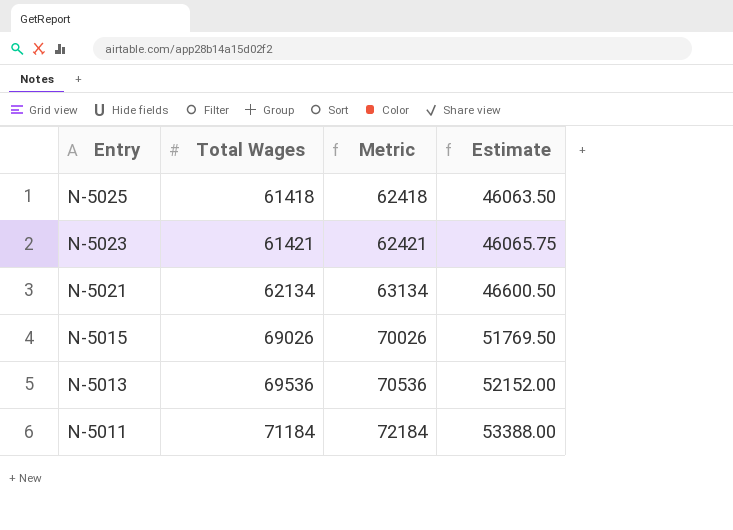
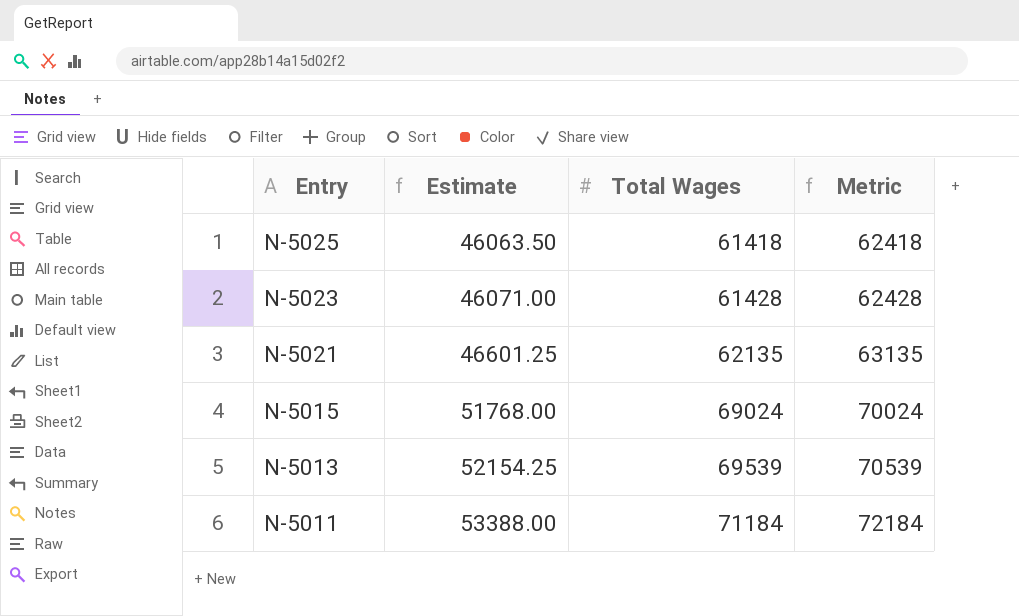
column Estimate | position: 4 -> 2
N-5023 | Estimate: 46065.75 -> 46071.00
N-5023 | Total Wages: 61421 -> 61428
N-5023 | Metric: 62421 -> 62428
N-5021 | Estimate: 46600.50 -> 46601.25
N-5021 | Total Wages: 62134 -> 62135
N-5021 | Metric: 63134 -> 63135
N-5015 | Estimate: 51769.50 -> 51768.00
N-5015 | Total Wages: 69026 -> 69024
N-5015 | Metric: 70026 -> 70024
N-5013 | Estimate: 52152.00 -> 52154.25
N-5013 | Total Wages: 69536 -> 69539
N-5013 | Metric: 70536 -> 70539

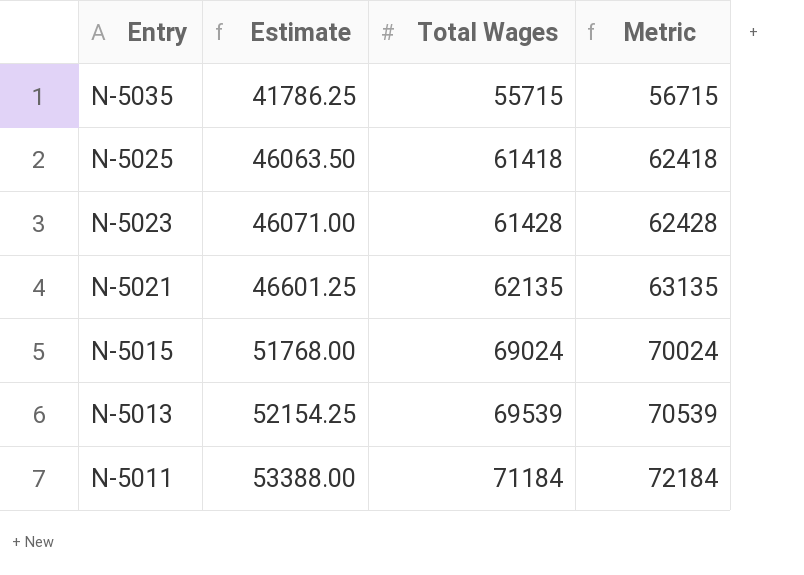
row N-5035: none -> 41786.25 | 55715 | 56715

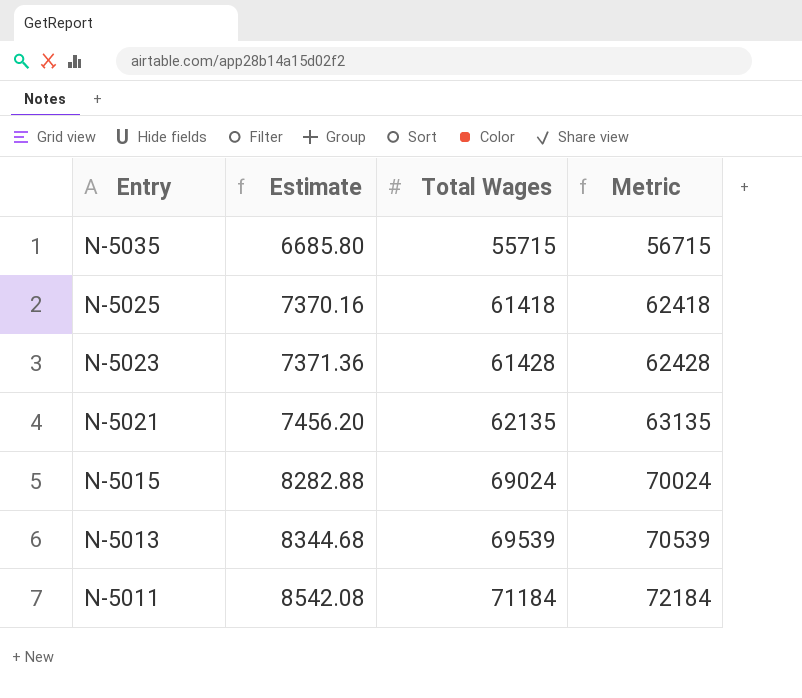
column Estimate | formula: [Total Wages] * 0.75 -> [Total Wages] * 0.12

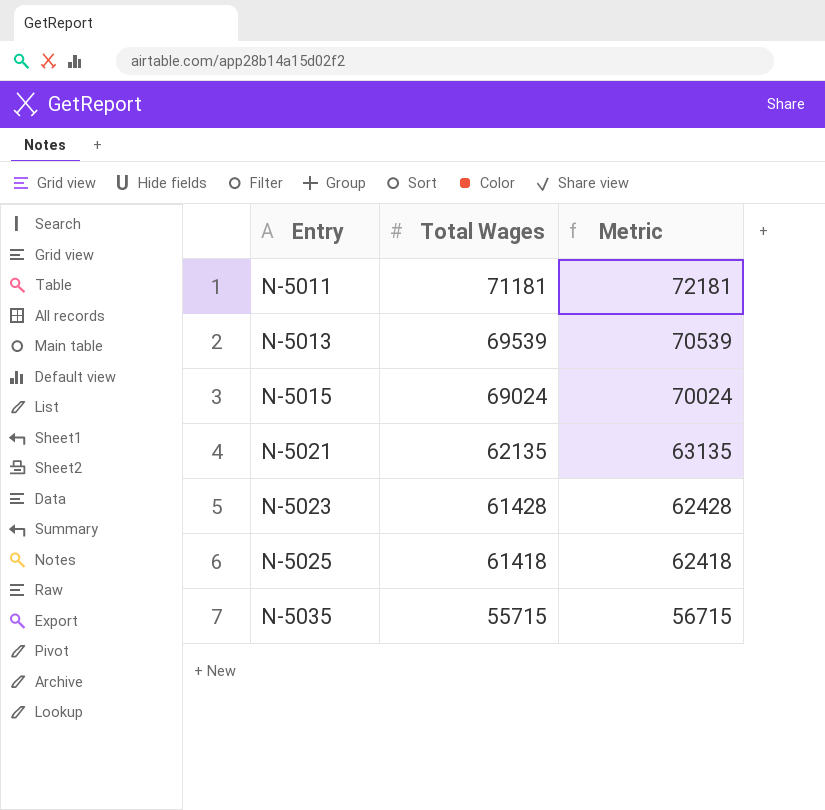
row order: Entry descending -> Entry ascending
column Estimate | formula: [Total Wages] * 0.12 -> none
N-5011 | Total Wages: 71184 -> 71181
N-5011 | Metric: 72184 -> 72181

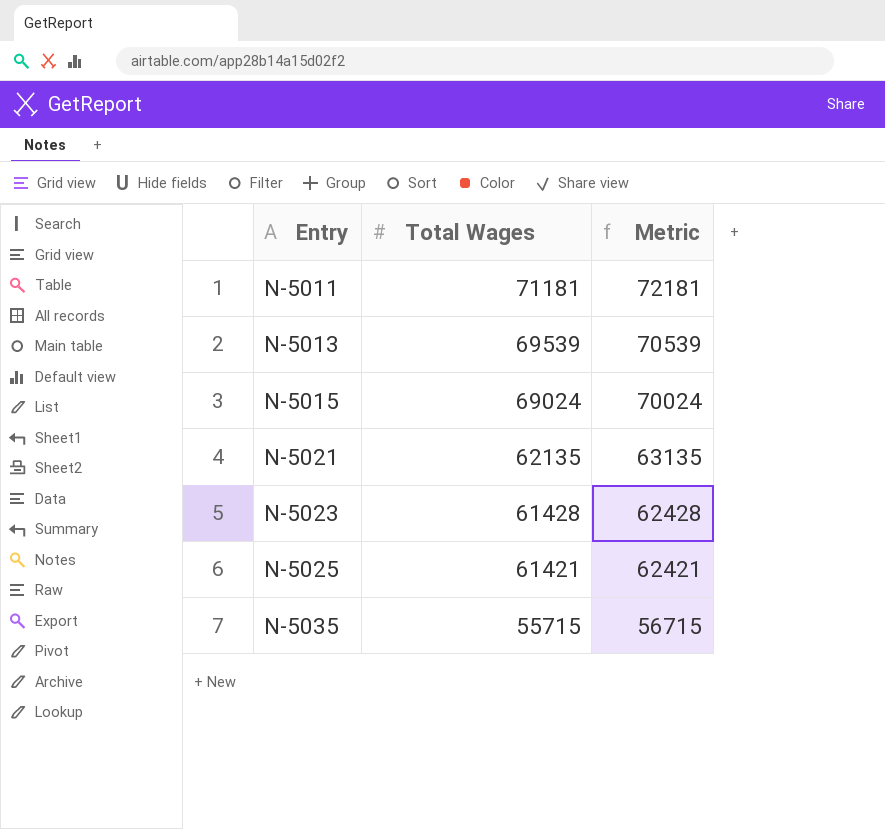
N-5025 | Total Wages: 61418 -> 61421
N-5025 | Metric: 62418 -> 62421

